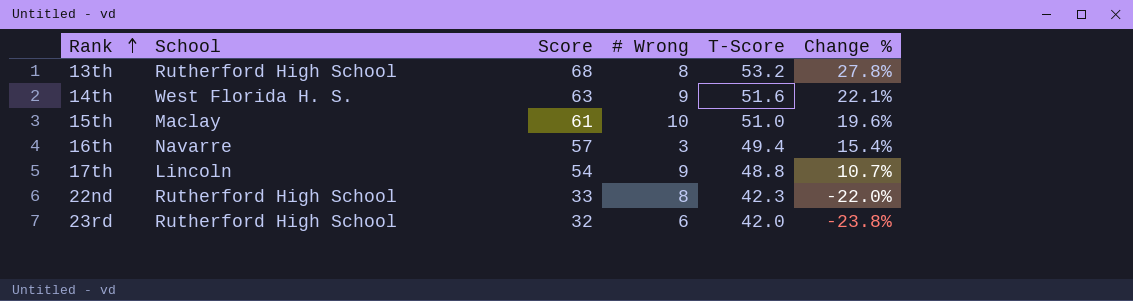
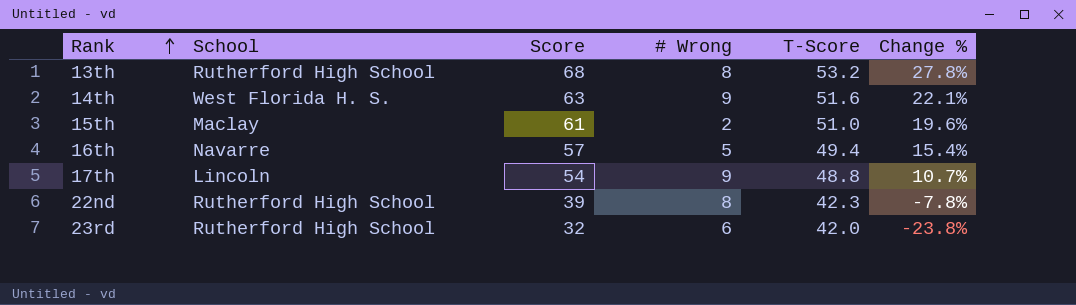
15th | # Wrong: 10 -> 2
16th | # Wrong: 3 -> 5
22nd | Score: 33 -> 39
22nd | Change %: -22.0% -> -7.8%

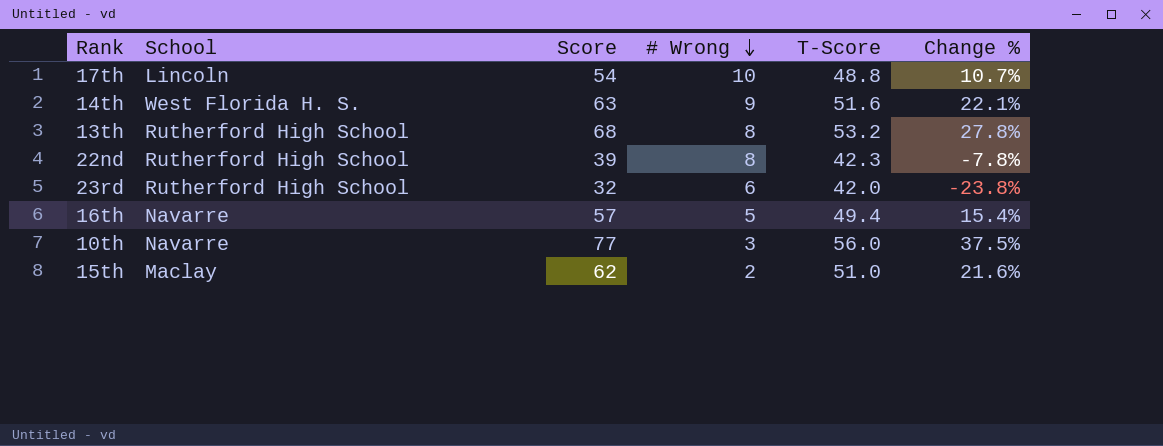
row order: Rank ascending -> # Wrong descending
17th | # Wrong: 9 -> 10
row 10th: none -> Navarre | 77 | 3 | 56.0 | 37.5%
15th | Score: 61 -> 62
15th | Change %: 19.6% -> 21.6%

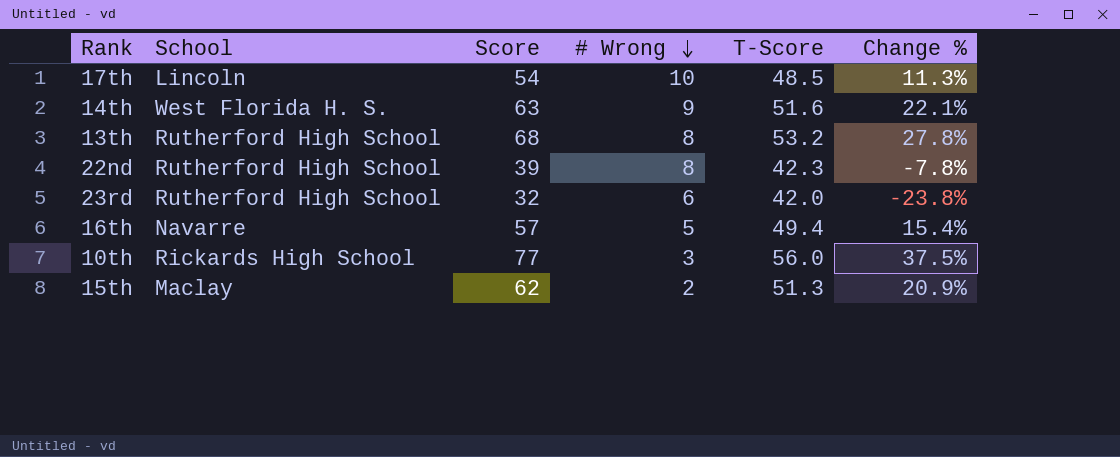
17th | T-Score: 48.8 -> 48.5
17th | Change %: 10.7% -> 11.3%
10th | School: Navarre -> Rickards High School
15th | T-Score: 51.0 -> 51.3
15th | Change %: 21.6% -> 20.9%

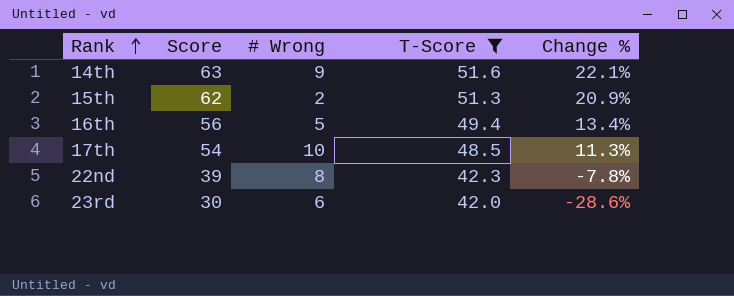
filter: none -> T-Score <= 51.6
row order: # Wrong descending -> Rank ascending
column School | position: 2 -> none
16th | Score: 57 -> 56
16th | Change %: 15.4% -> 13.4%
23rd | Score: 32 -> 30
23rd | Change %: -23.8% -> -28.6%

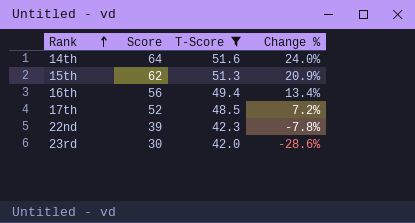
column # Wrong | position: 3 -> none
14th | Score: 63 -> 64
14th | Change %: 22.1% -> 24.0%
17th | Score: 54 -> 52
17th | Change %: 11.3% -> 7.2%

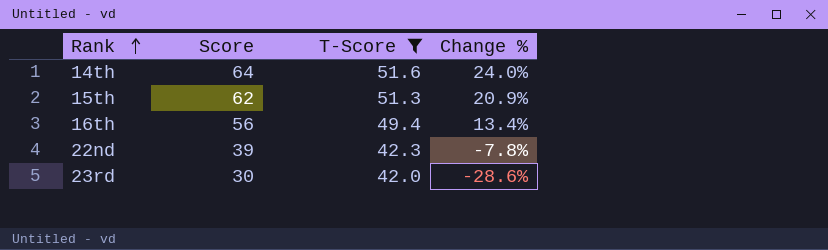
row 17th: 52 | 48.5 | 7.2% -> none

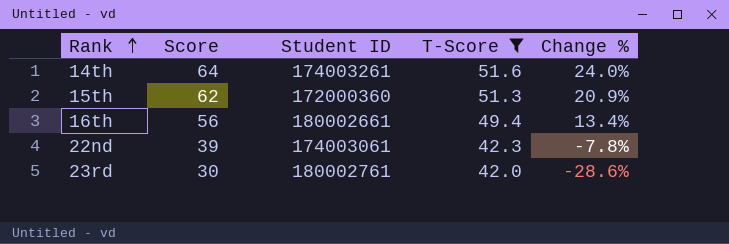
column Student ID | position: none -> 3

